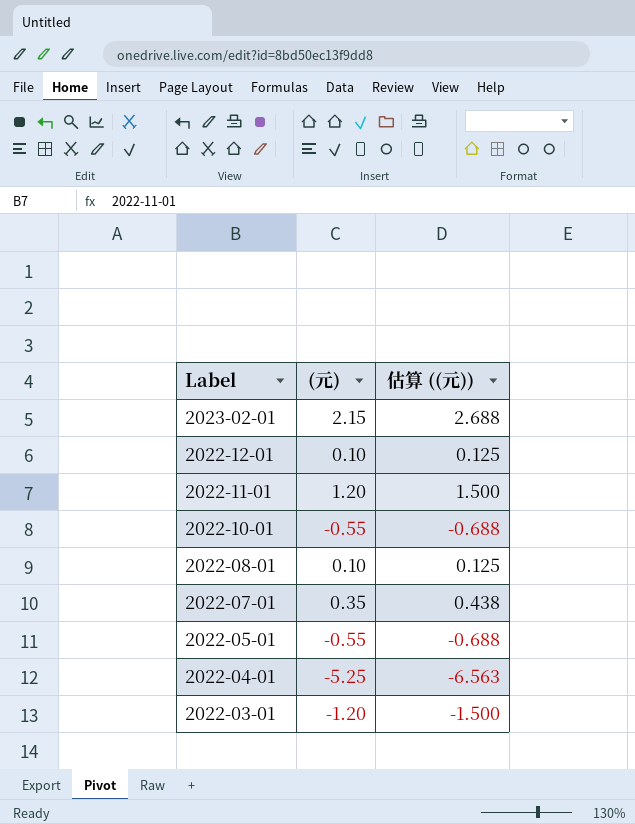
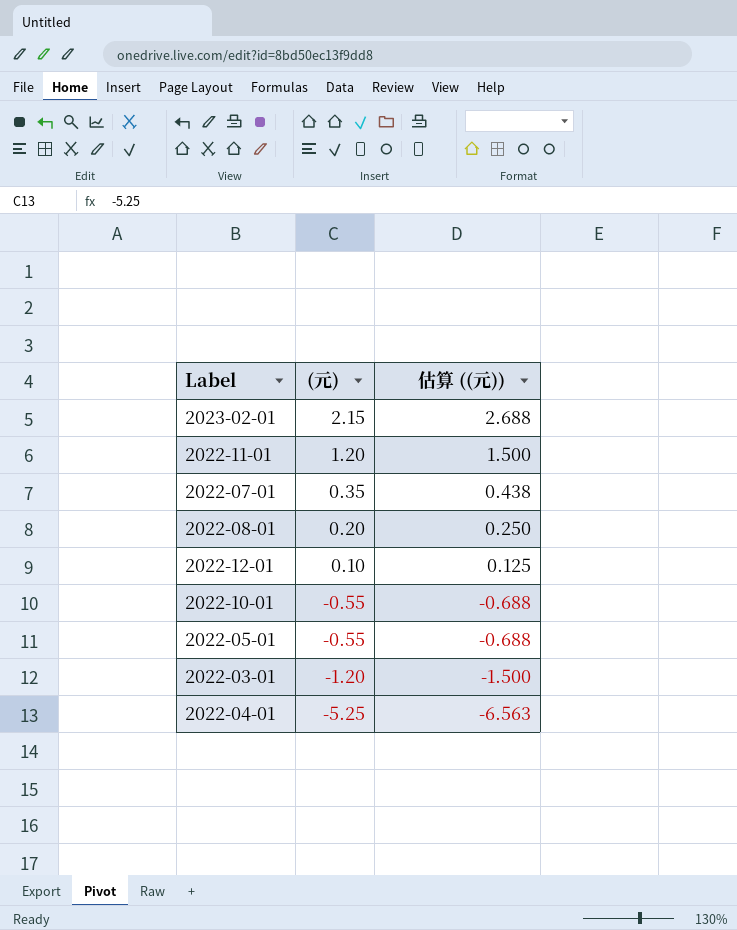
row order: Label descending -> (元) descending
2022-08-01 | (元): 0.10 -> 0.20
2022-08-01 | 估算 ((元)): 0.125 -> 0.250

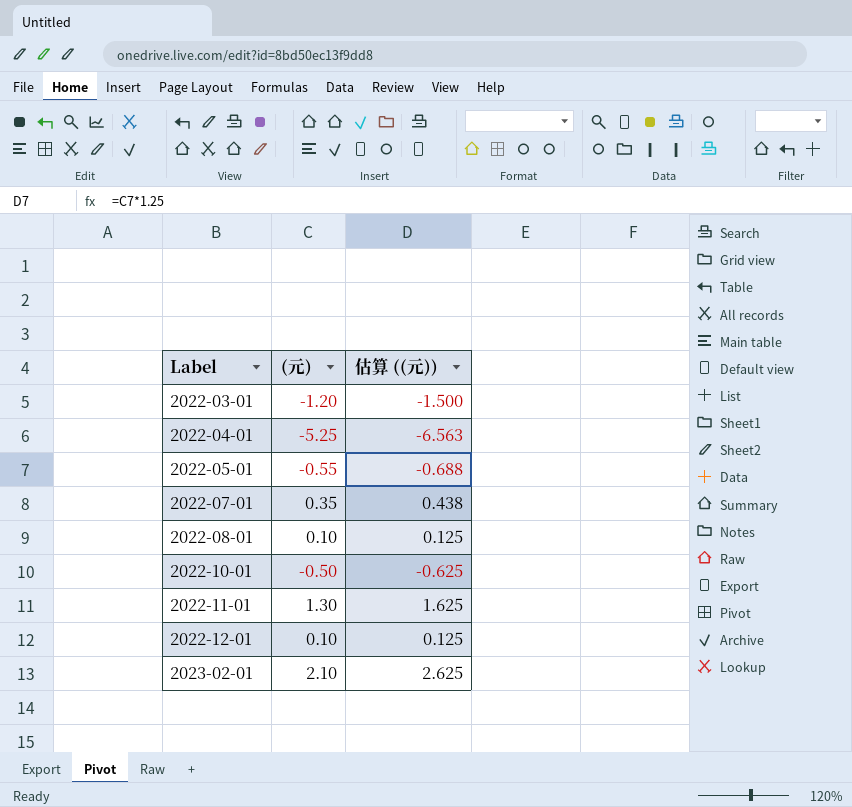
row order: (元) descending -> Label ascending
2022-08-01 | (元): 0.20 -> 0.10
2022-08-01 | 估算 ((元)): 0.250 -> 0.125
2022-10-01 | (元): -0.55 -> -0.50
2022-10-01 | 估算 ((元)): -0.688 -> -0.625
2022-11-01 | (元): 1.20 -> 1.30
2022-11-01 | 估算 ((元)): 1.500 -> 1.625
2023-02-01 | (元): 2.15 -> 2.10
2023-02-01 | 估算 ((元)): 2.688 -> 2.625

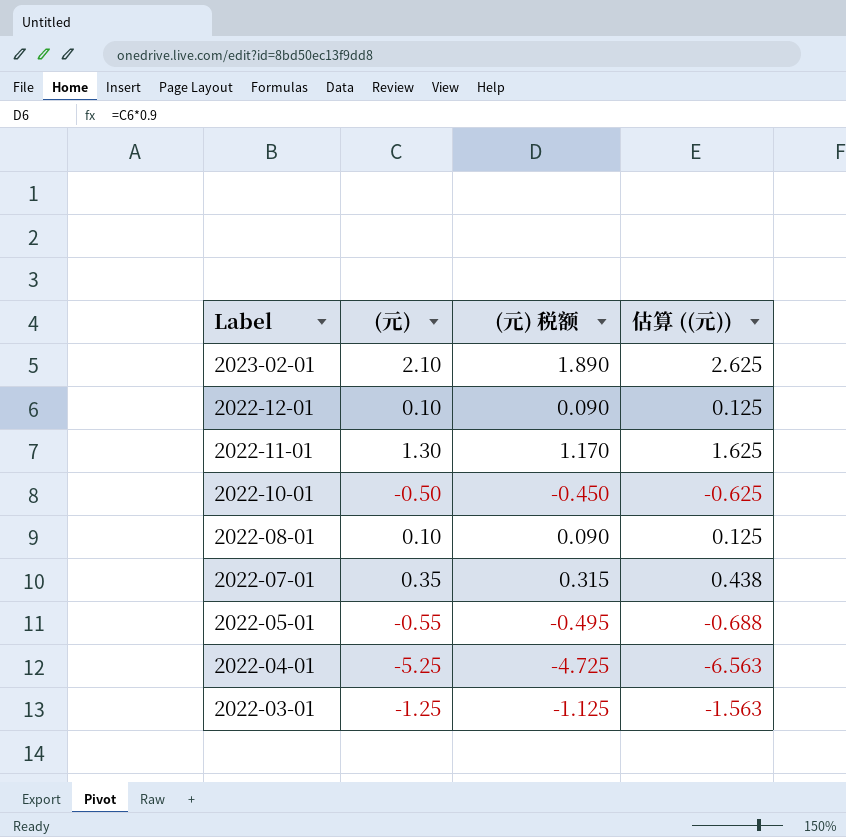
row order: Label ascending -> Label descending
column (元) 税额 | formula: none -> [(元)] * 0.9
2022-03-01 | (元): -1.20 -> -1.25
2022-03-01 | 估算 ((元)): -1.500 -> -1.563

